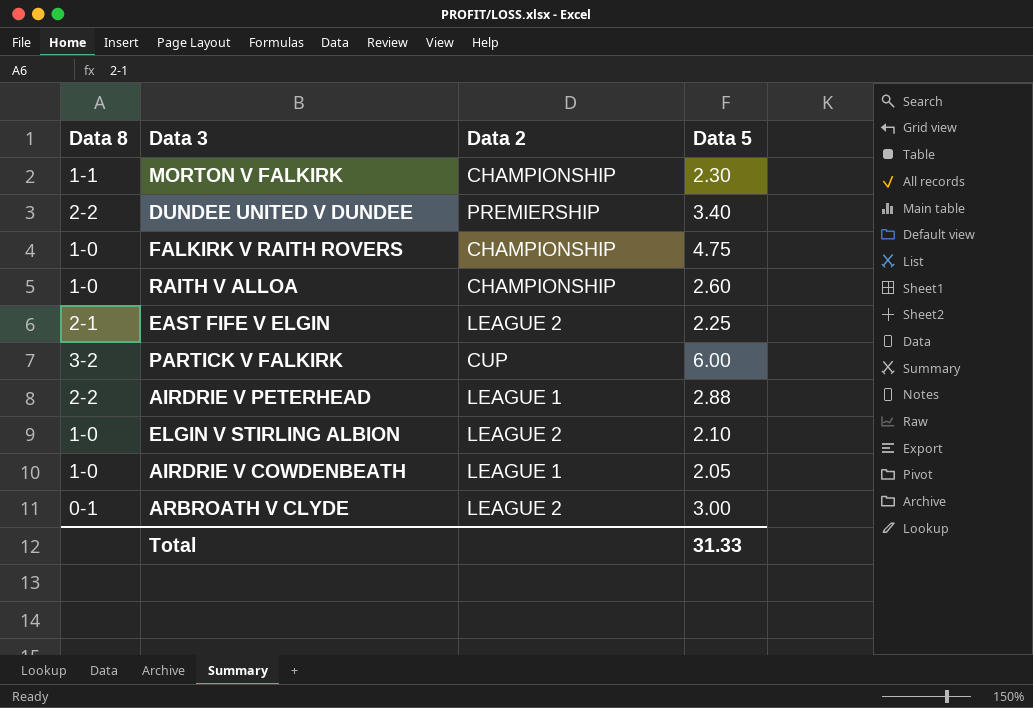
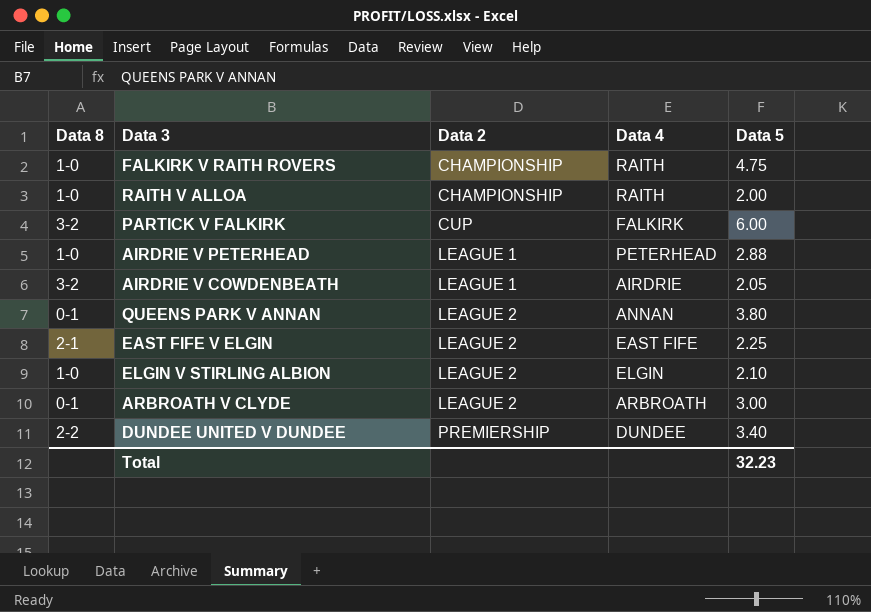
row order: none -> Data 2 ascending
column Data 4 | position: none -> 4
row MORTON V FALKIRK: 1-1 | CHAMPIONSHIP | 2.30 -> none
RAITH V ALLOA | Data 5: 2.60 -> 2.00
AIRDRIE V PETERHEAD | Data 8: 2-2 -> 1-0
AIRDRIE V COWDENBEATH | Data 8: 1-0 -> 3-2
row QUEENS PARK V ANNAN: none -> 0-1 | LEAGUE 2 | ANNAN | 3.80
Total | Data 5: 31.33 -> 32.23

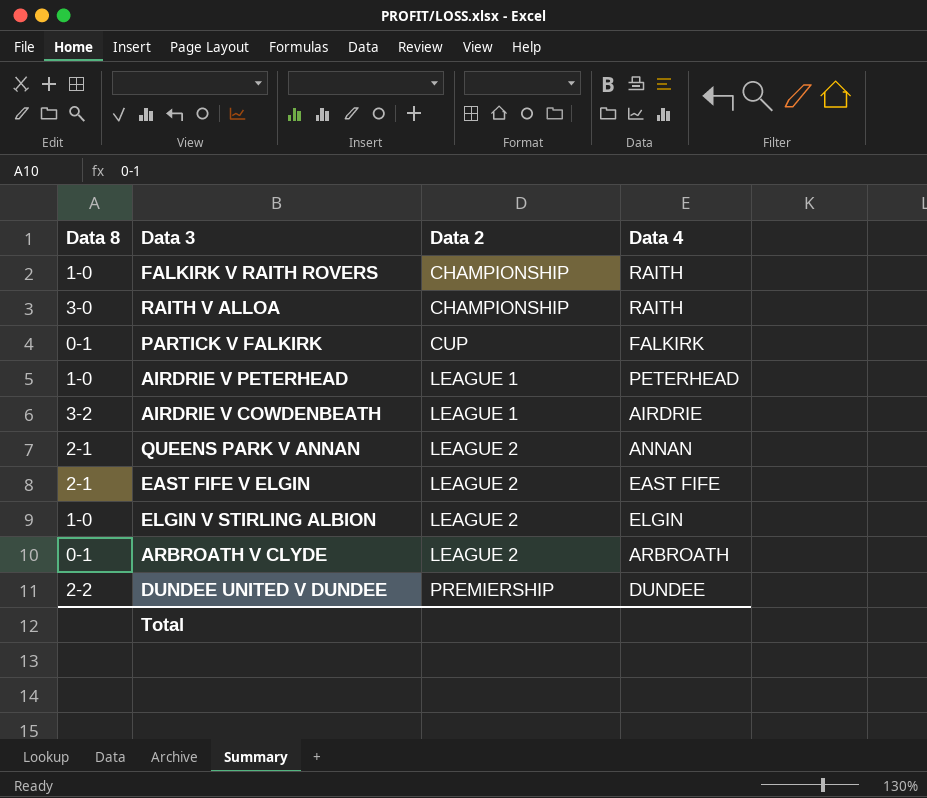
column Data 5 | position: 5 -> none
RAITH V ALLOA | Data 8: 1-0 -> 3-0
PARTICK V FALKIRK | Data 8: 3-2 -> 0-1
QUEENS PARK V ANNAN | Data 8: 0-1 -> 2-1

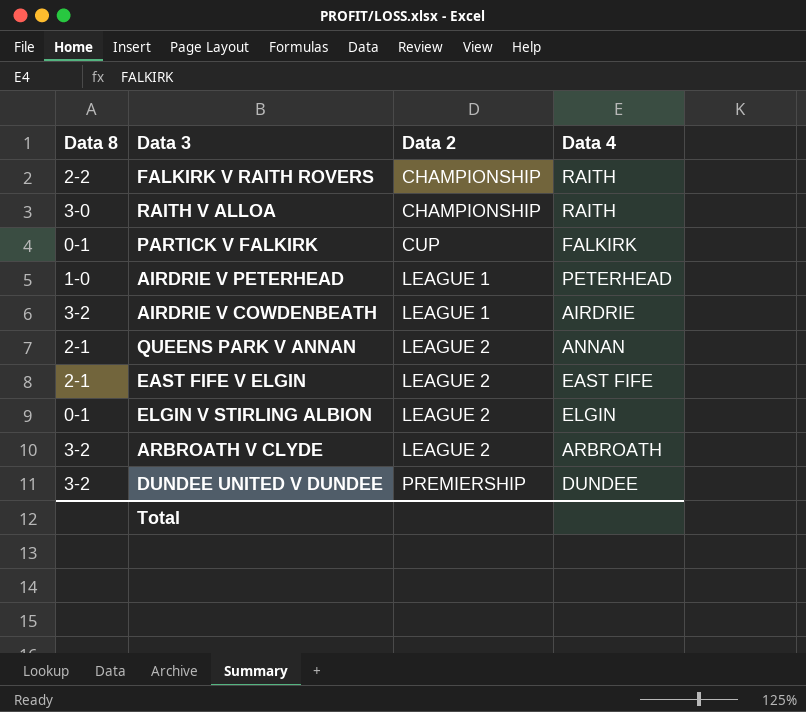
FALKIRK V RAITH ROVERS | Data 8: 1-0 -> 2-2
ELGIN V STIRLING ALBION | Data 8: 1-0 -> 0-1
ARBROATH V CLYDE | Data 8: 0-1 -> 3-2
DUNDEE UNITED V DUNDEE | Data 8: 2-2 -> 3-2

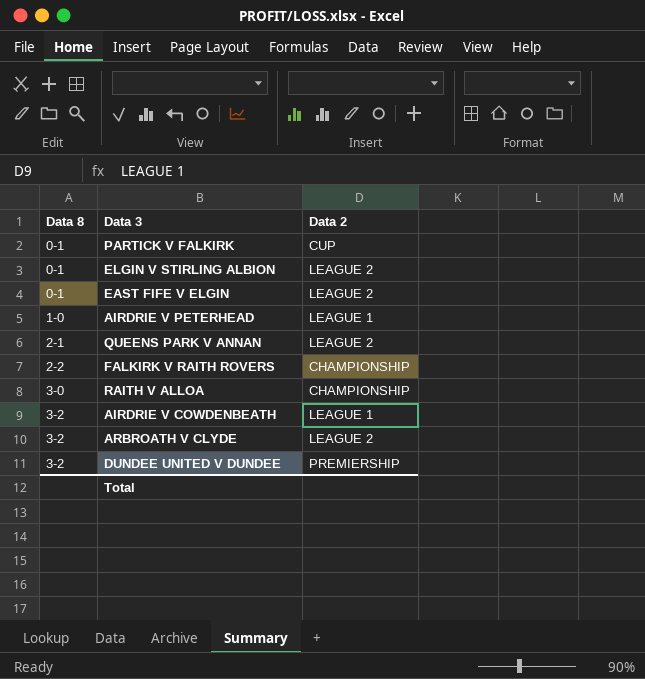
row order: Data 2 ascending -> Data 8 ascending
column Data 4 | position: 4 -> none
EAST FIFE V ELGIN | Data 8: 2-1 -> 0-1

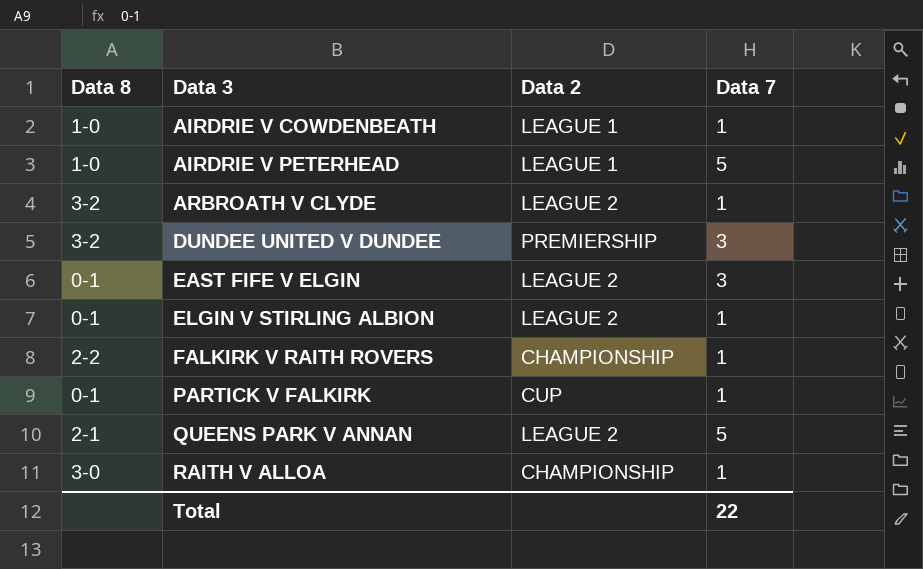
row order: Data 8 ascending -> Data 3 ascending
column Data 7 | position: none -> 4
AIRDRIE V COWDENBEATH | Data 8: 3-2 -> 1-0

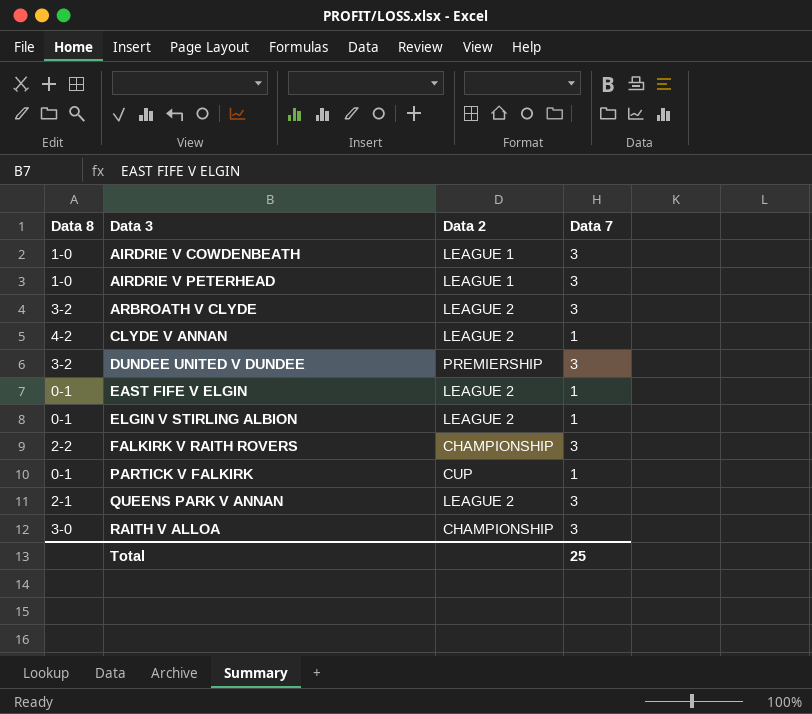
AIRDRIE V COWDENBEATH | Data 7: 1 -> 3
AIRDRIE V PETERHEAD | Data 7: 5 -> 3
ARBROATH V CLYDE | Data 7: 1 -> 3
row CLYDE V ANNAN: none -> 4-2 | LEAGUE 2 | 1
EAST FIFE V ELGIN | Data 7: 3 -> 1
FALKIRK V RAITH ROVERS | Data 7: 1 -> 3
QUEENS PARK V ANNAN | Data 7: 5 -> 3
RAITH V ALLOA | Data 7: 1 -> 3
Total | Data 7: 22 -> 25

